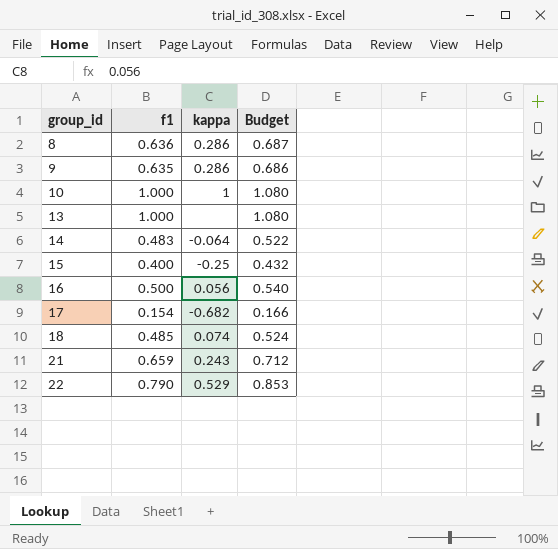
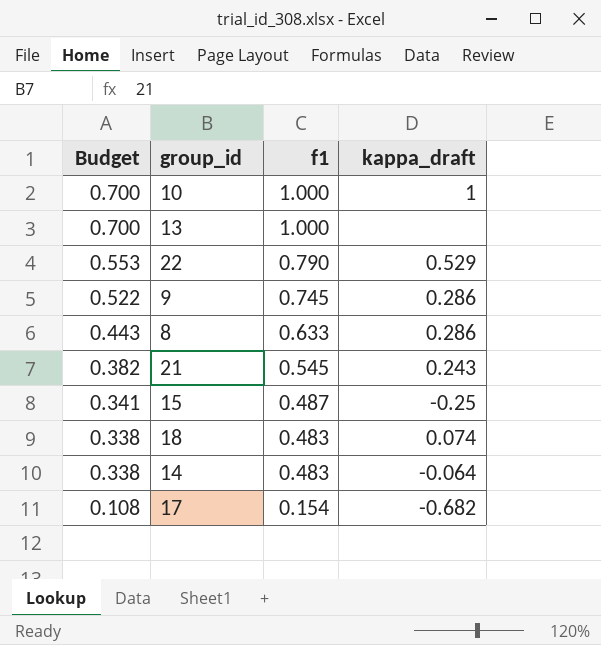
row order: group_id ascending -> Budget descending
column Budget | formula: [f1] * 1.08 -> [f1] * 0.7
column Budget | position: 4 -> 1
column name: kappa -> kappa_draft
row 16: 0.500 | 0.056 | 0.540 -> none
9 | f1: 0.635 -> 0.745
8 | f1: 0.636 -> 0.633
21 | f1: 0.659 -> 0.545
15 | f1: 0.400 -> 0.487
18 | f1: 0.485 -> 0.483

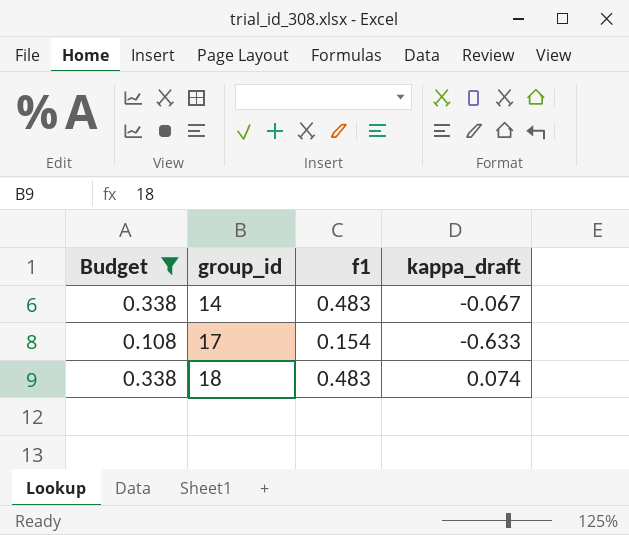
filter: none -> Budget <= 0.338
row order: Budget descending -> group_id ascending
14 | kappa_draft: -0.064 -> -0.067
17 | kappa_draft: -0.682 -> -0.633

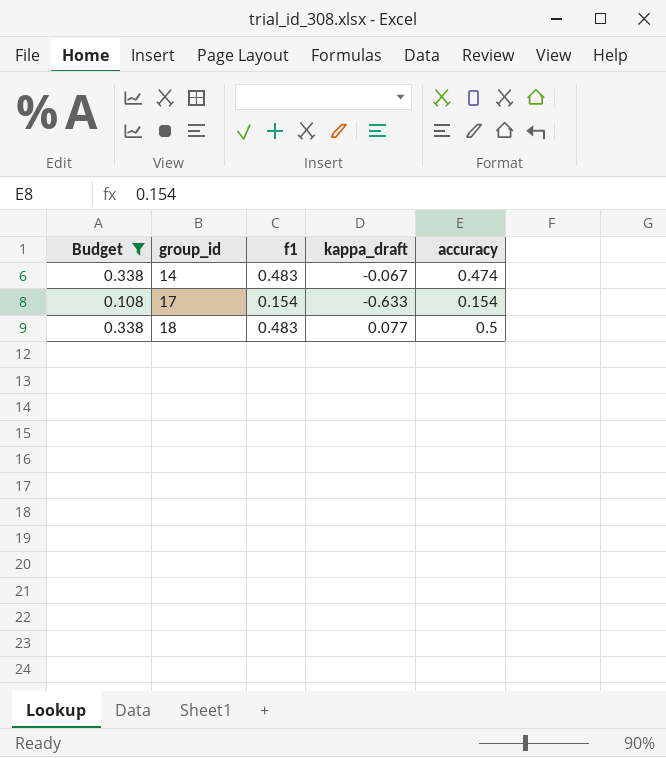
column accuracy | position: none -> 5
18 | kappa_draft: 0.074 -> 0.077

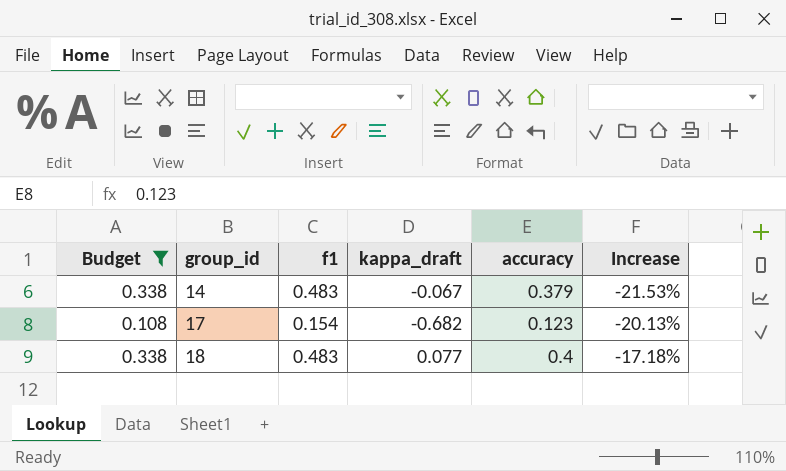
column Increase | formula: none -> ([accuracy] - [f1]) / [f1]
14 | accuracy: 0.474 -> 0.379
17 | kappa_draft: -0.633 -> -0.682
17 | accuracy: 0.154 -> 0.123
18 | accuracy: 0.5 -> 0.4

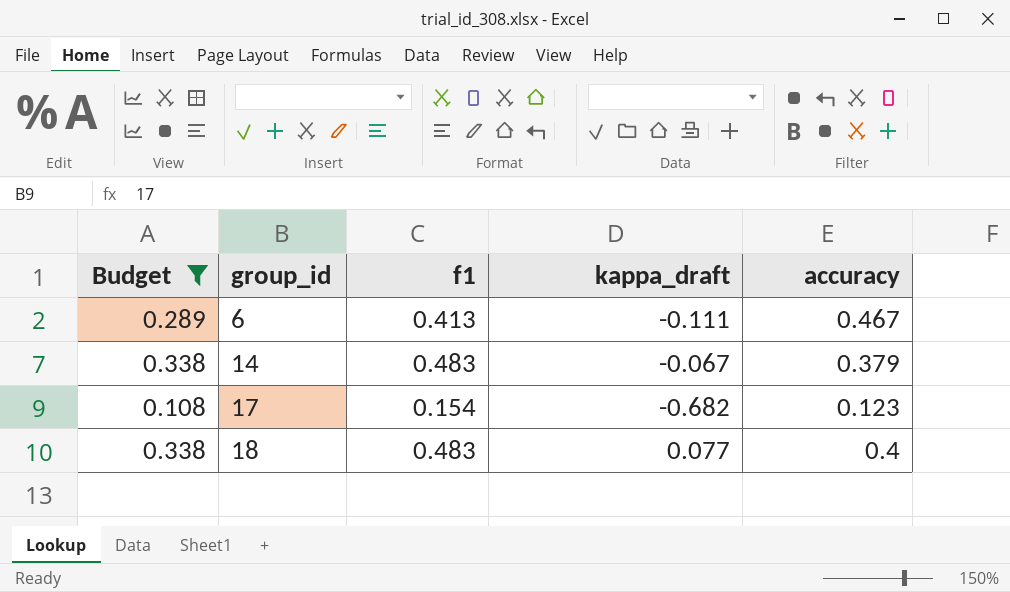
column Increase | formula: ([accuracy] - [f1]) / [f1] -> none
row 6: none -> 0.289 | 0.413 | -0.111 | 0.467

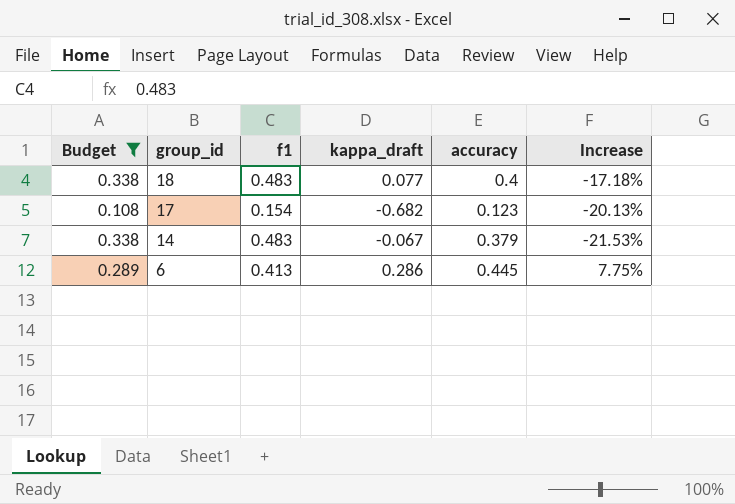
row order: group_id ascending -> group_id descending
column Increase | formula: none -> ([accuracy] - [f1]) / [f1]
6 | kappa_draft: -0.111 -> 0.286
6 | accuracy: 0.467 -> 0.445

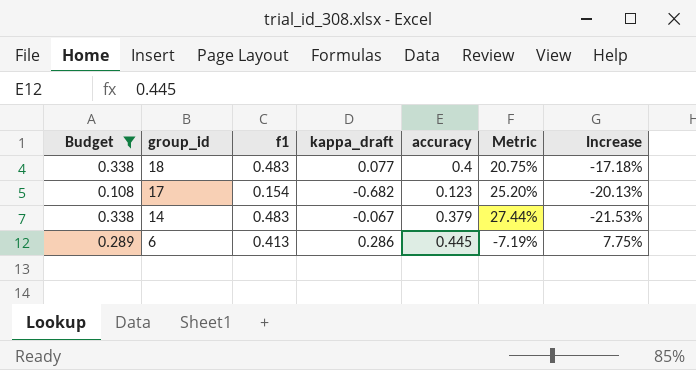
column Metric | formula: none -> ([f1] - [accuracy]) / [accuracy]

